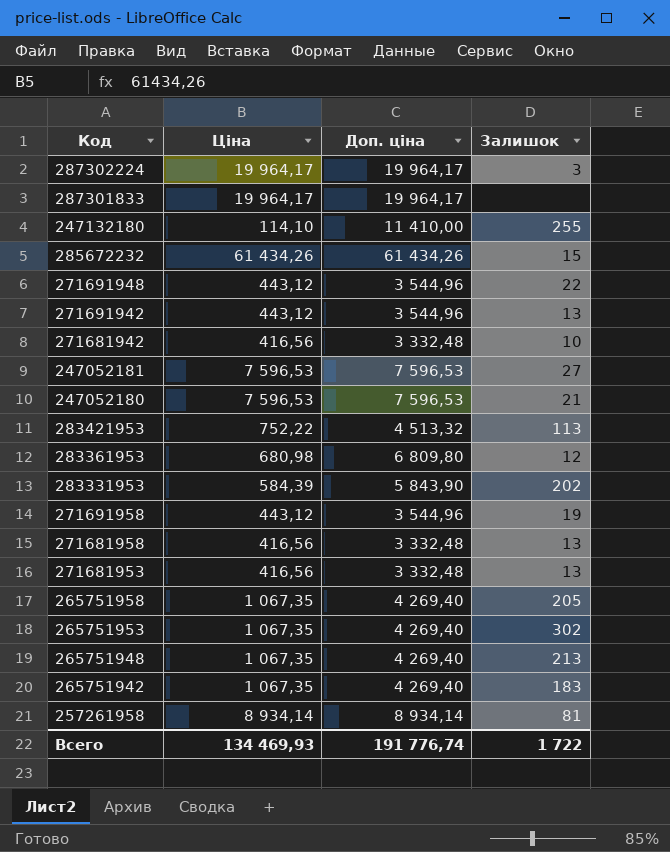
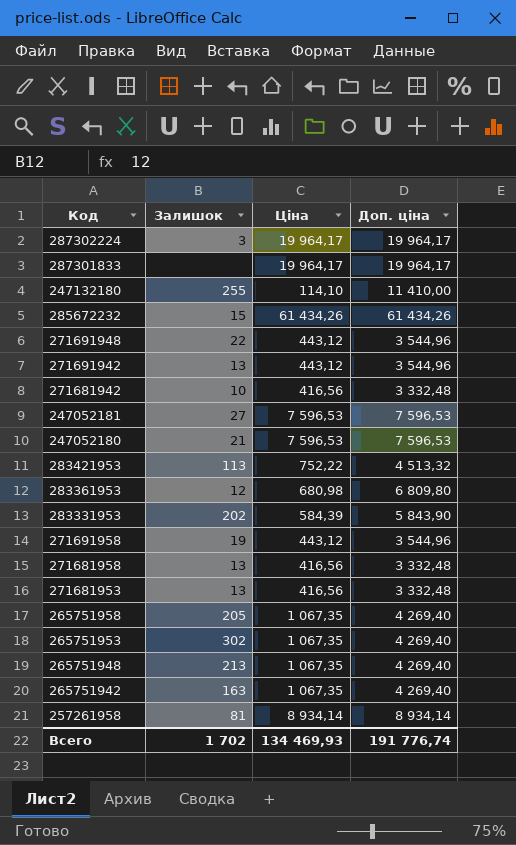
column Залишок | position: 4 -> 2
265751942 | Залишок: 183 -> 163
Всего | Залишок: 1 722 -> 1 702

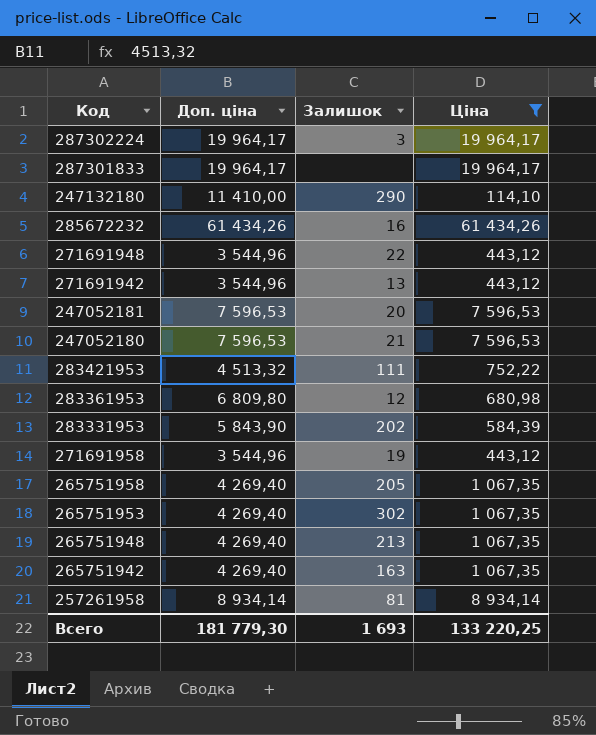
filter: none -> Ціна != 416,56
column Доп. ціна | position: 4 -> 2
247132180 | Залишок: 255 -> 290
285672232 | Залишок: 15 -> 16
247052181 | Залишок: 27 -> 20
283421953 | Залишок: 113 -> 111
Всего | Доп. ціна: 191 776,74 -> 181 779,30
Всего | Залишок: 1 702 -> 1 693
Всего | Ціна: 134 469,93 -> 133 220,25

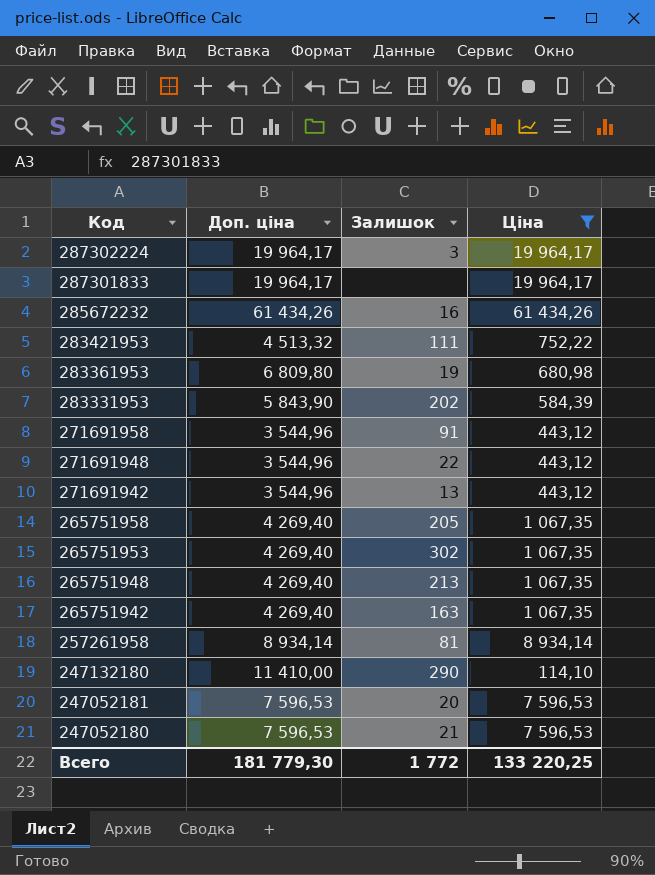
row order: none -> Код descending
283361953 | Залишок: 12 -> 19
271691958 | Залишок: 19 -> 91
Всего | Залишок: 1 693 -> 1 772

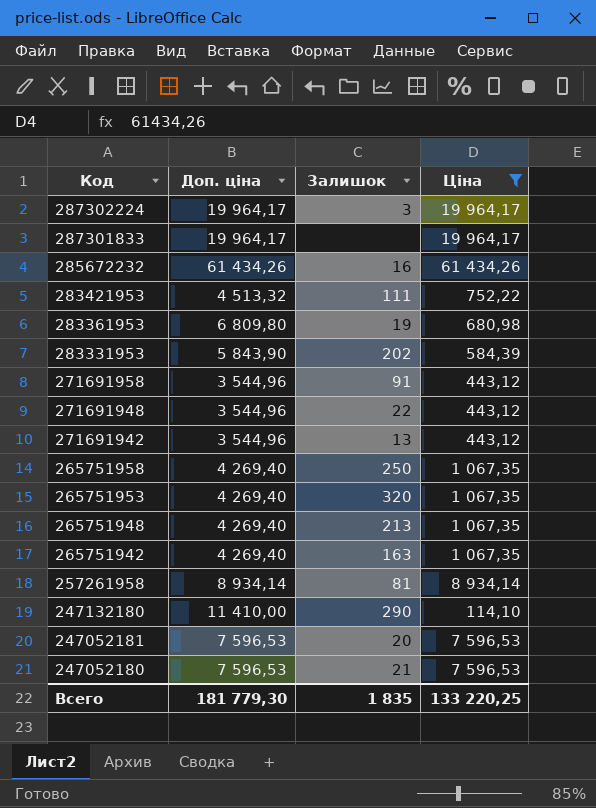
265751958 | Залишок: 205 -> 250
265751953 | Залишок: 302 -> 320
Всего | Залишок: 1 772 -> 1 835

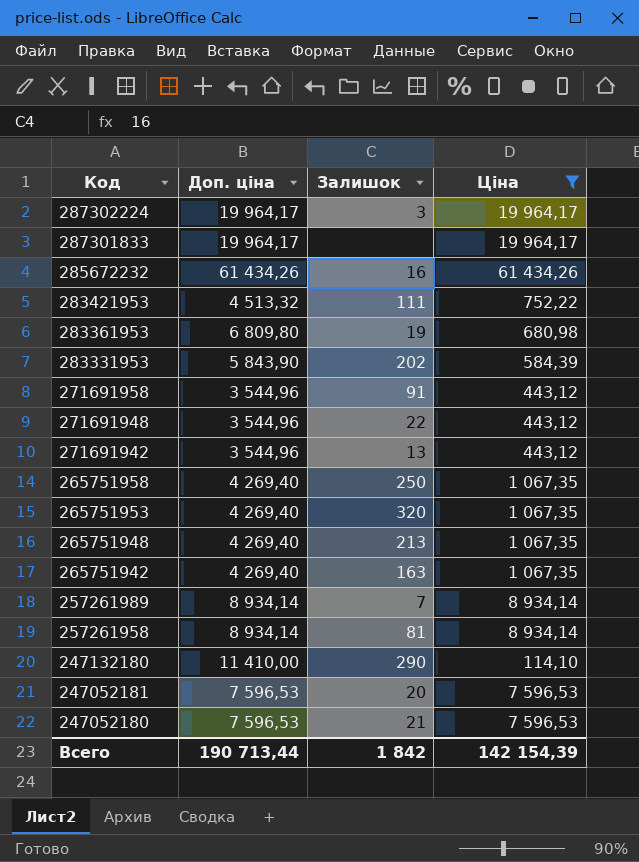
row 257261989: none -> 8 934,14 | 7 | 8 934,14
Всего | Доп. ціна: 181 779,30 -> 190 713,44
Всего | Залишок: 1 835 -> 1 842
Всего | Ціна: 133 220,25 -> 142 154,39

